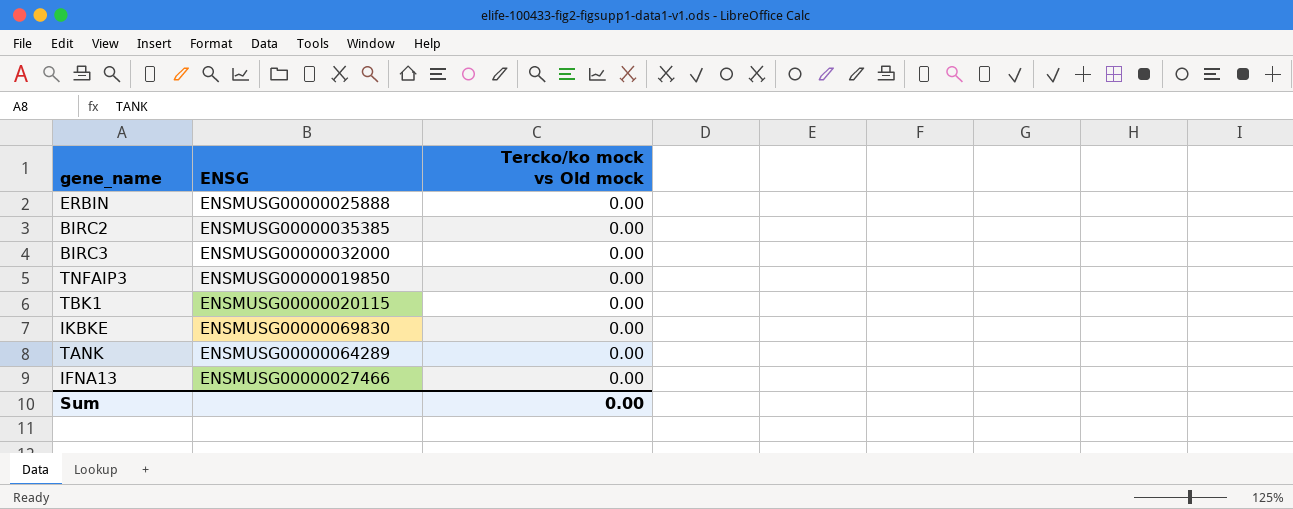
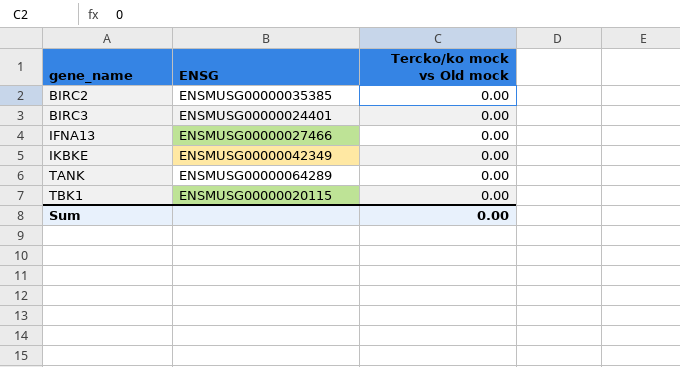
row order: none -> gene_name ascending
row ERBIN: ENSMUSG00000025888 | 0.00 -> none
row TNFAIP3: ENSMUSG00000019850 | 0.00 -> none
BIRC3 | ENSG: ENSMUSG00000032000 -> ENSMUSG00000024401
IKBKE | ENSG: ENSMUSG00000069830 -> ENSMUSG00000042349

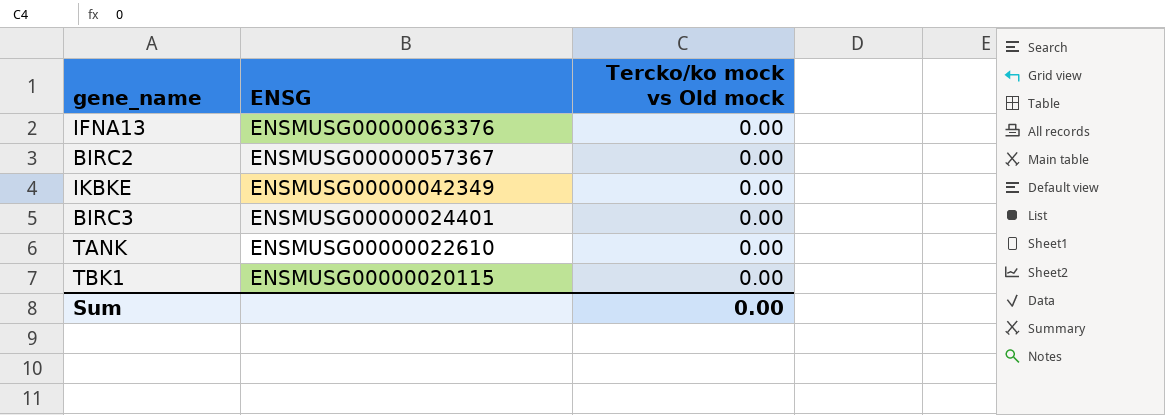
row order: gene_name ascending -> ENSG descending
IFNA13 | ENSG: ENSMUSG00000027466 -> ENSMUSG00000063376
BIRC2 | ENSG: ENSMUSG00000035385 -> ENSMUSG00000057367
TANK | ENSG: ENSMUSG00000064289 -> ENSMUSG00000022610

